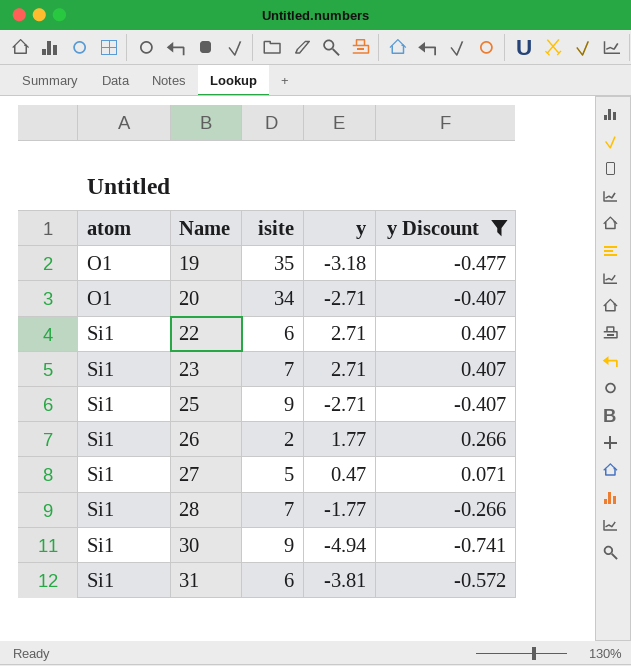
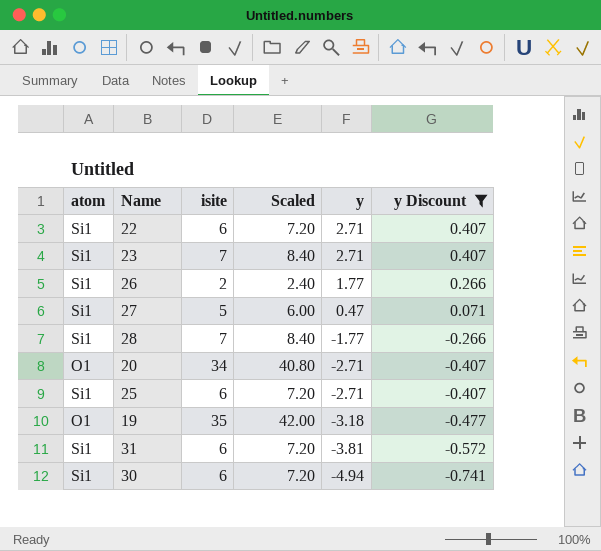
row order: atom ascending -> y descending
column Scaled | formula: none -> [isite] * 1.2
25 | isite: 9 -> 6
30 | isite: 9 -> 6

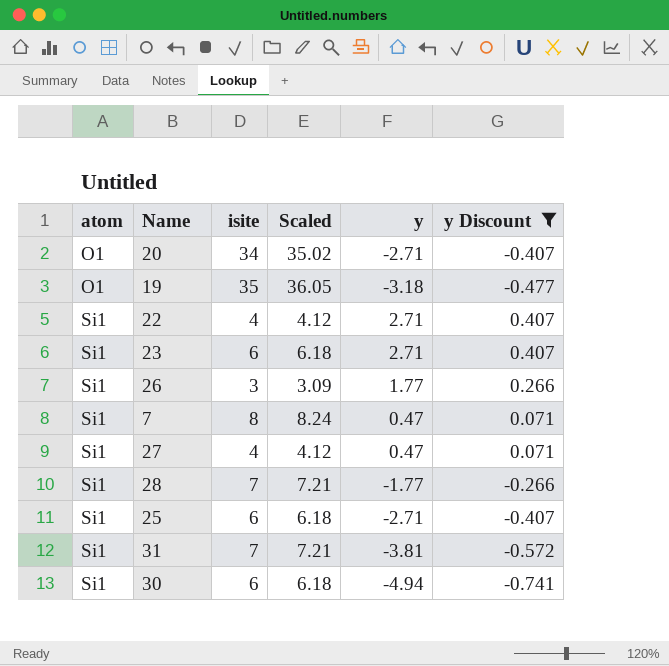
row order: y descending -> atom ascending
column Scaled | formula: [isite] * 1.2 -> [isite] * 1.03
22 | isite: 6 -> 4
23 | isite: 7 -> 6
26 | isite: 2 -> 3
row 7: none -> Si1 | 8 | 8.24 | 0.47 | 0.071
27 | isite: 5 -> 4
31 | isite: 6 -> 7

